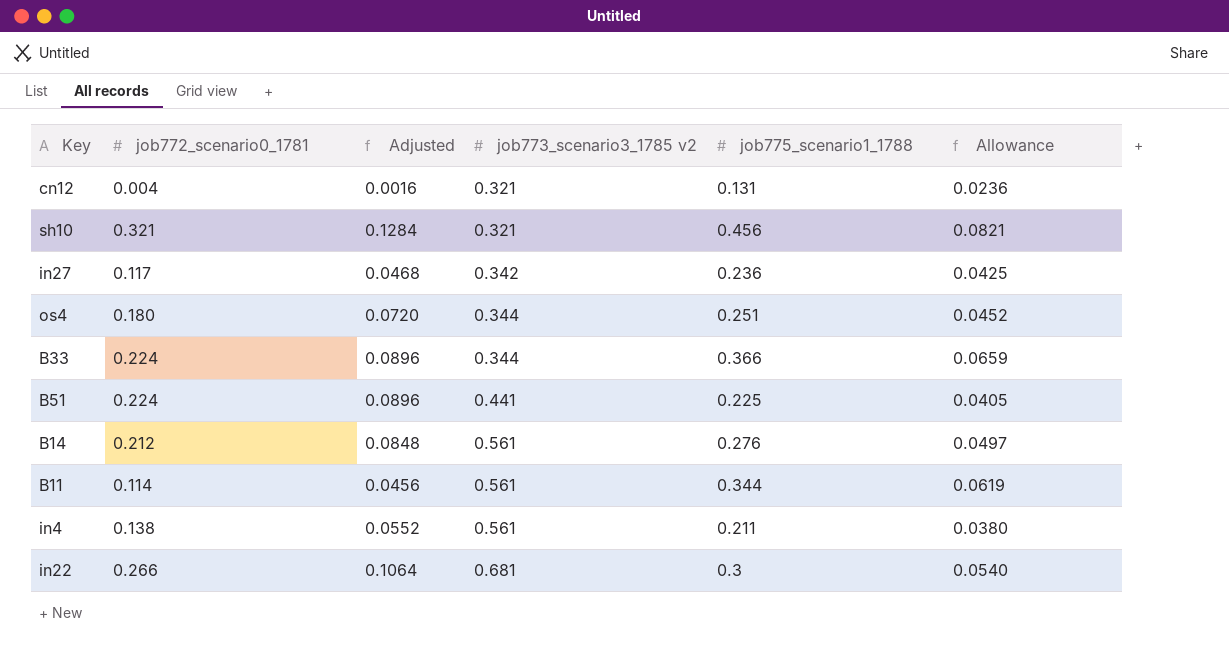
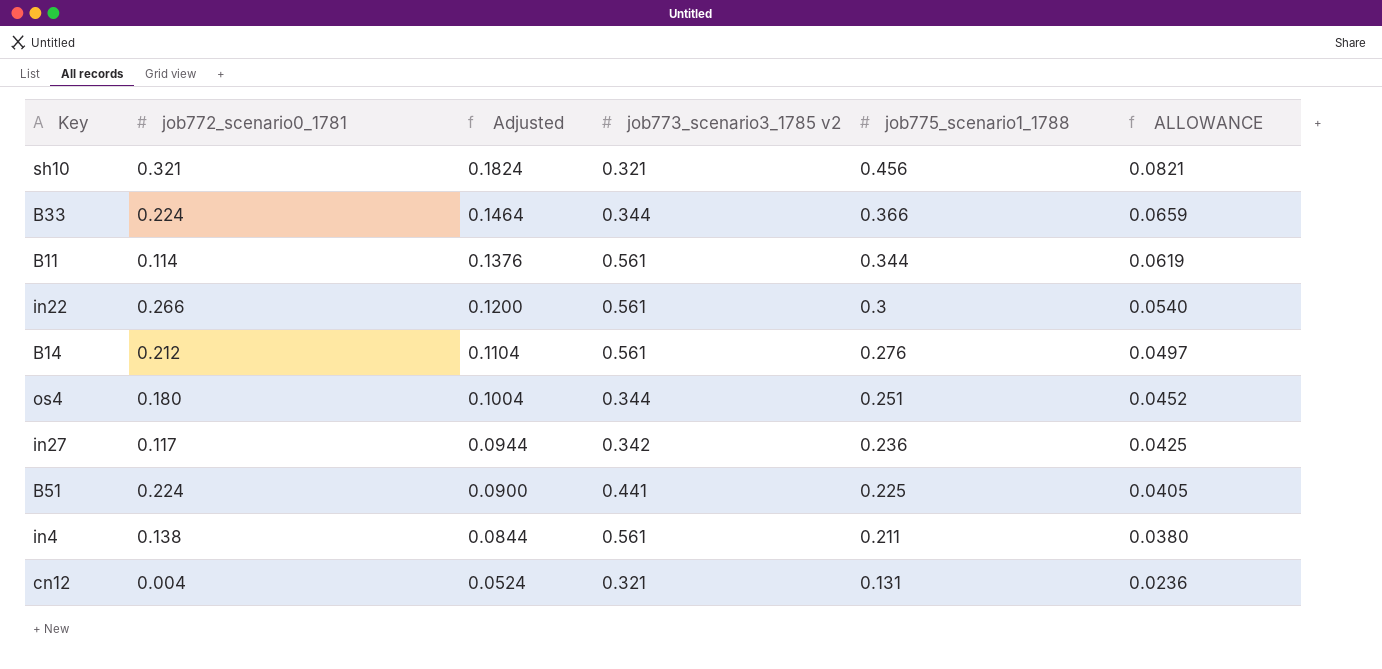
row order: job773_scenario3_1785 v2 ascending -> Adjusted descending
column Adjusted | formula: [job772_scenario0_1781] * 0.4 -> [job775_scenario1_1788] * 0.4
column name: Allowance -> ALLOWANCE
in22 | job773_scenario3_1785 v2: 0.681 -> 0.561

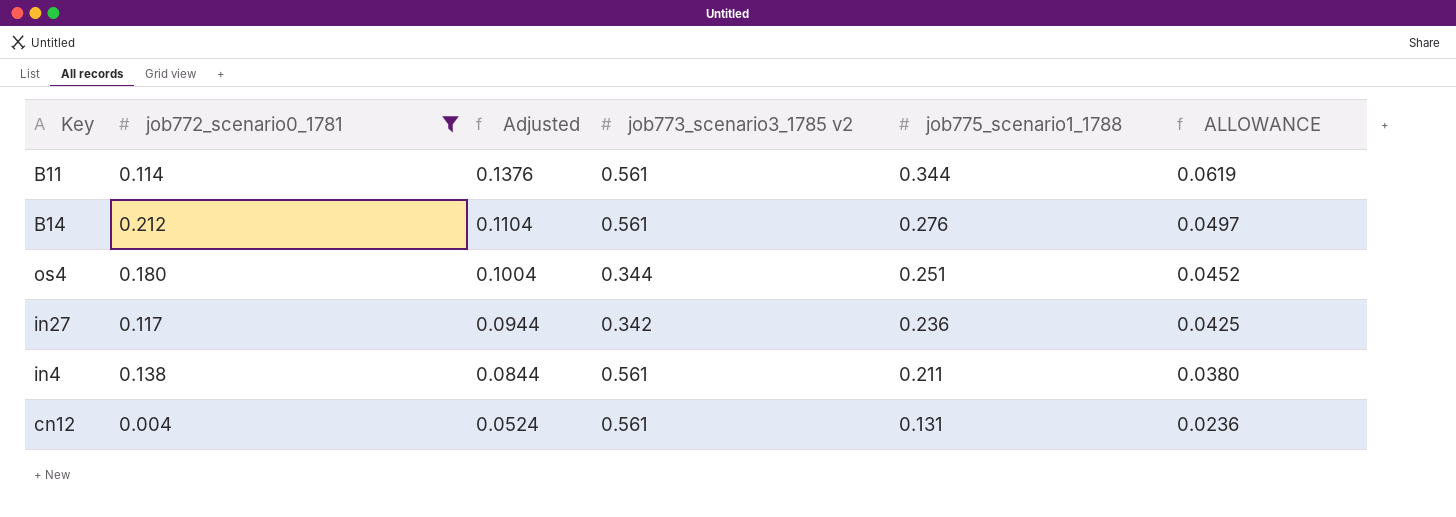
filter: none -> job772_scenario0_1781 <= 0.212
cn12 | job773_scenario3_1785 v2: 0.321 -> 0.561

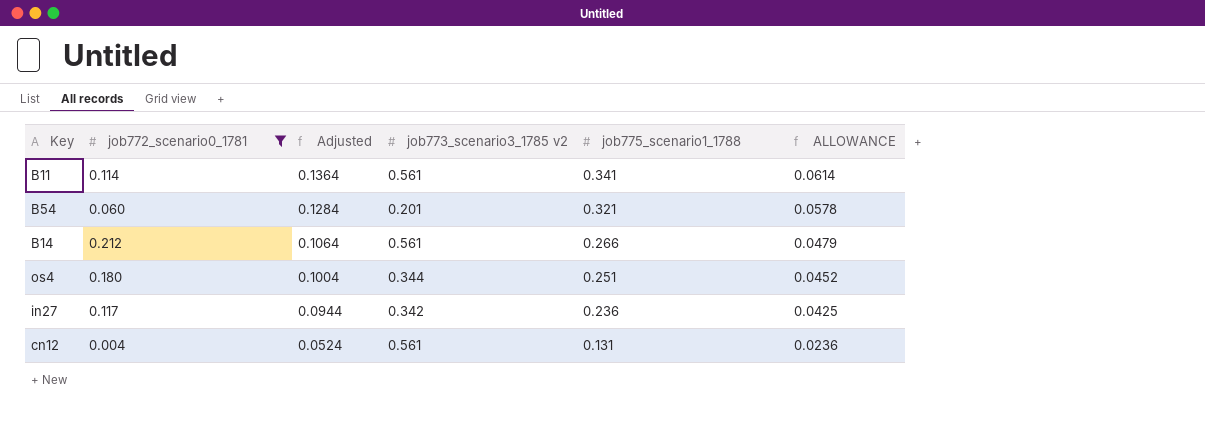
row in4: 0.138 | 0.0844 | 0.561 | 0.211 | 0.0380 -> none
B11 | Adjusted: 0.1376 -> 0.1364
B11 | job775_scenario1_1788: 0.344 -> 0.341
B11 | ALLOWANCE: 0.0619 -> 0.0614
row B54: none -> 0.060 | 0.1284 | 0.201 | 0.321 | 0.0578
B14 | Adjusted: 0.1104 -> 0.1064
B14 | job775_scenario1_1788: 0.276 -> 0.266
B14 | ALLOWANCE: 0.0497 -> 0.0479

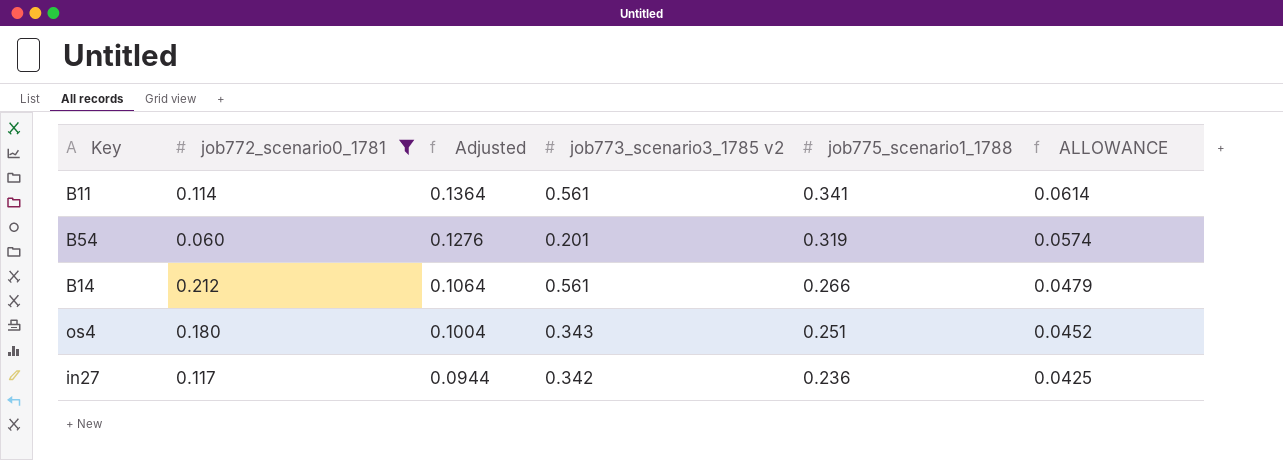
row cn12: 0.004 | 0.0524 | 0.561 | 0.131 | 0.0236 -> none
B54 | Adjusted: 0.1284 -> 0.1276
B54 | job775_scenario1_1788: 0.321 -> 0.319
B54 | ALLOWANCE: 0.0578 -> 0.0574
os4 | job773_scenario3_1785 v2: 0.344 -> 0.343

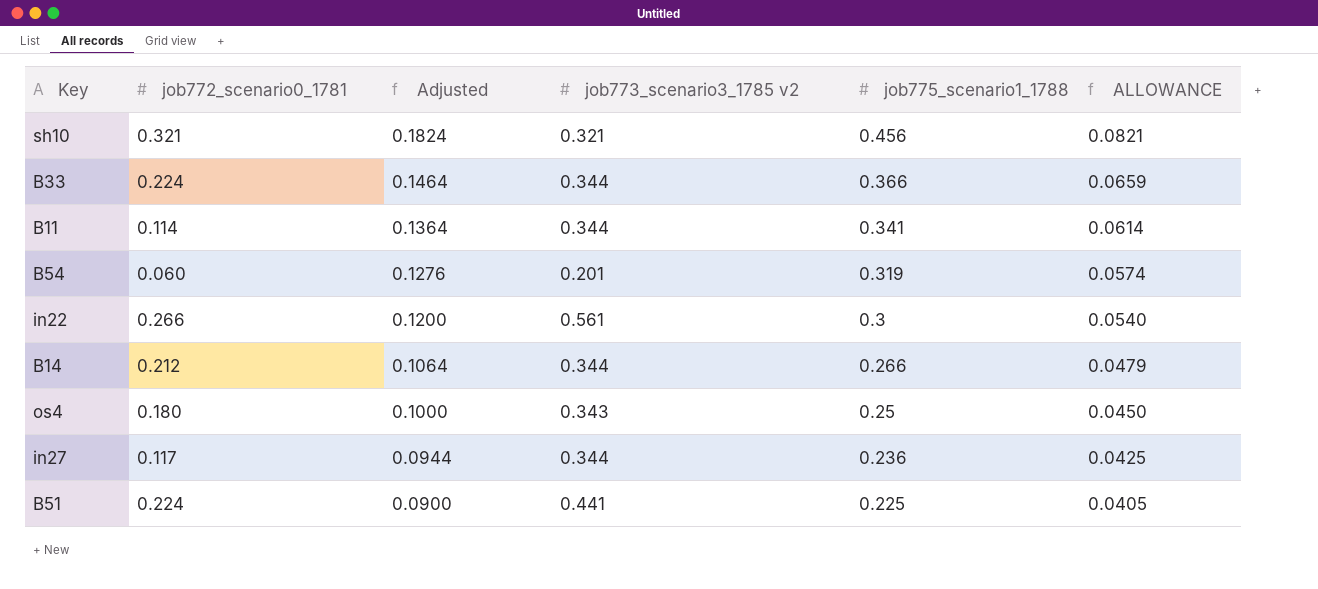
filter: job772_scenario0_1781 <= 0.212 -> none
B11 | job773_scenario3_1785 v2: 0.561 -> 0.344
B14 | job773_scenario3_1785 v2: 0.561 -> 0.344
os4 | Adjusted: 0.1004 -> 0.1000
os4 | job775_scenario1_1788: 0.251 -> 0.25
os4 | ALLOWANCE: 0.0452 -> 0.0450
in27 | job773_scenario3_1785 v2: 0.342 -> 0.344

